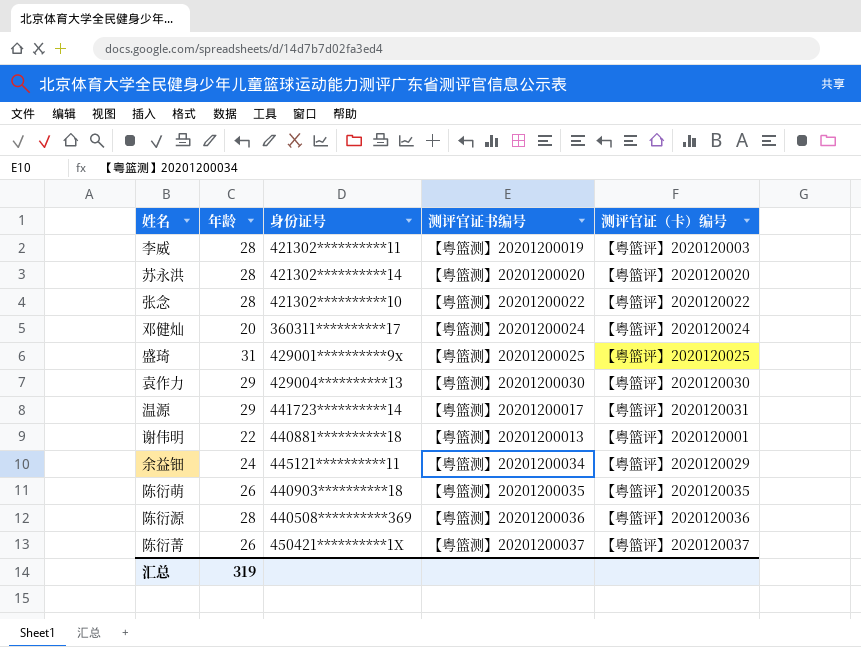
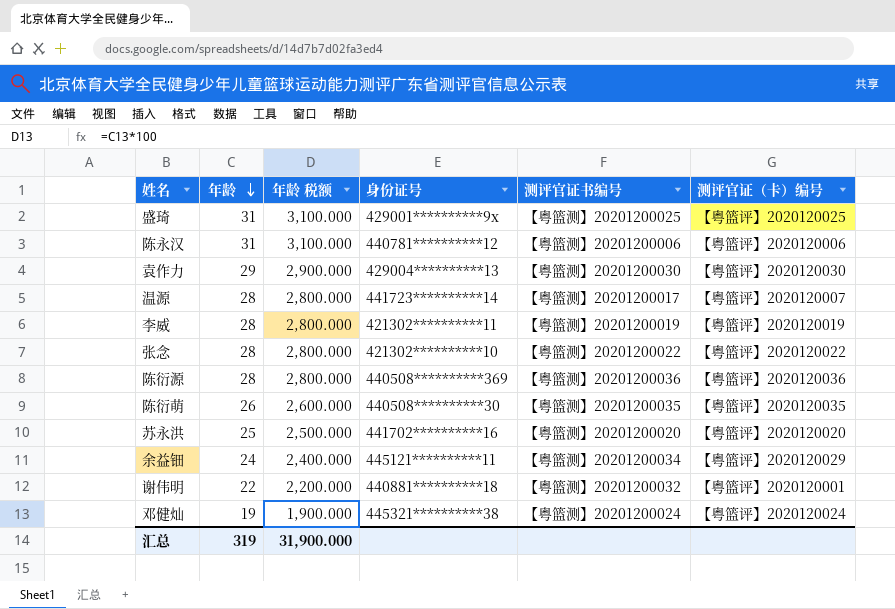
row order: none -> 年龄 descending
column 年龄 税额 | formula: none -> [年龄] * 100
row 陈衍菁: 26 | 450421**********1X | 【粤篮测】20201200037 | 【粤篮评】2020120037 -> none
row 陈永汉: none -> 31 | 3,100.000 | 440781**********12 | 【粤篮测】20201200006 | 【粤篮评】2020120006
温源 | 年龄: 29 -> 28
温源 | 测评官证（卡）编号: 【粤篮评】2020120031 -> 【粤篮评】2020120007
李威 | 测评官证（卡）编号: 【粤篮评】2020120003 -> 【粤篮评】2020120019
陈衍萌 | 身份证号: 440903**********18 -> 440508**********30
苏永洪 | 年龄: 28 -> 25
苏永洪 | 身份证号: 421302**********14 -> 441702**********16
谢伟明 | 测评官证书编号: 【粤篮测】20201200013 -> 【粤篮测】20201200032
邓健灿 | 年龄: 20 -> 19
邓健灿 | 身份证号: 360311**********17 -> 445321**********38

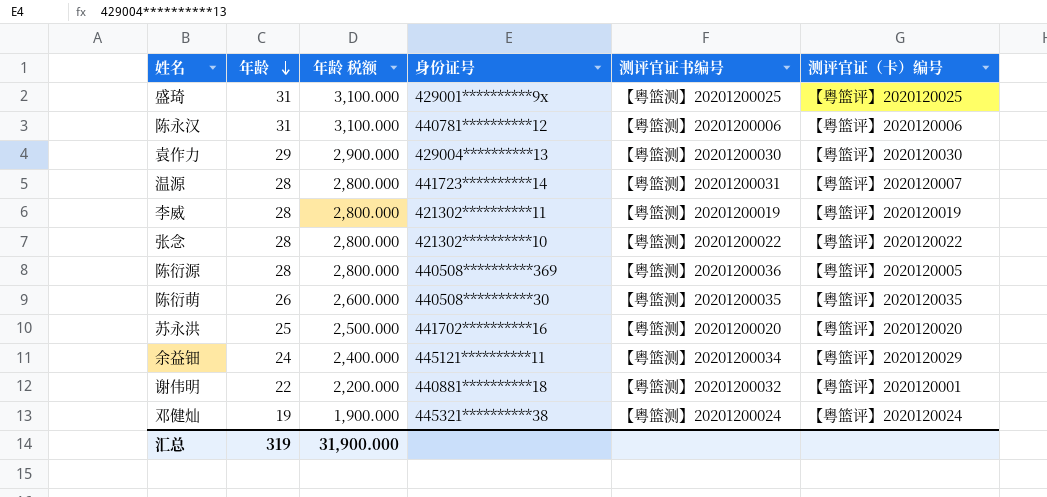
温源 | 测评官证书编号: 【粤篮测】20201200017 -> 【粤篮测】20201200031
陈衍源 | 测评官证（卡）编号: 【粤篮评】2020120036 -> 【粤篮评】2020120005

